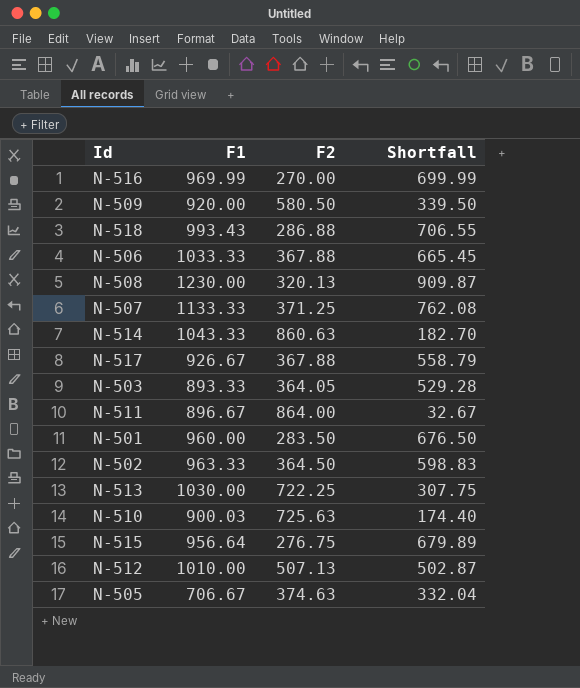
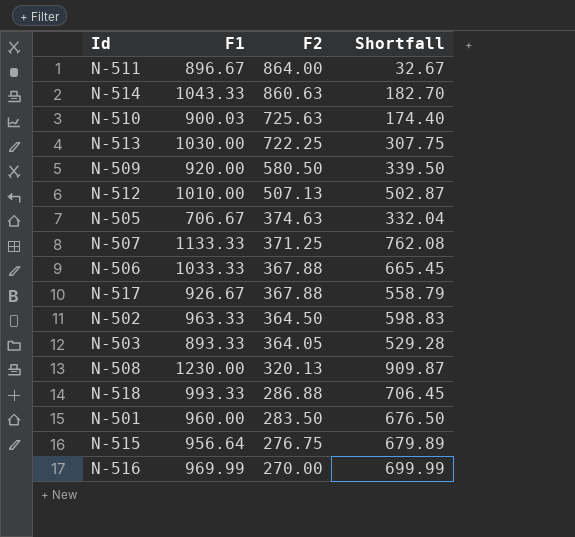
row order: none -> F2 descending
N-518 | F1: 993.43 -> 993.33
N-518 | Shortfall: 706.55 -> 706.45

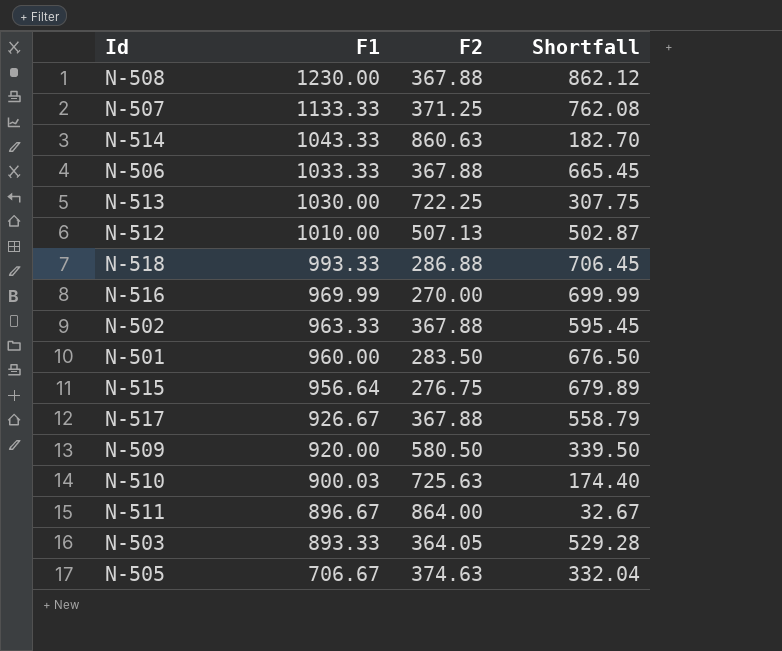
row order: F2 descending -> F1 descending
N-508 | F2: 320.13 -> 367.88
N-508 | Shortfall: 909.87 -> 862.12
N-502 | F2: 364.50 -> 367.88
N-502 | Shortfall: 598.83 -> 595.45

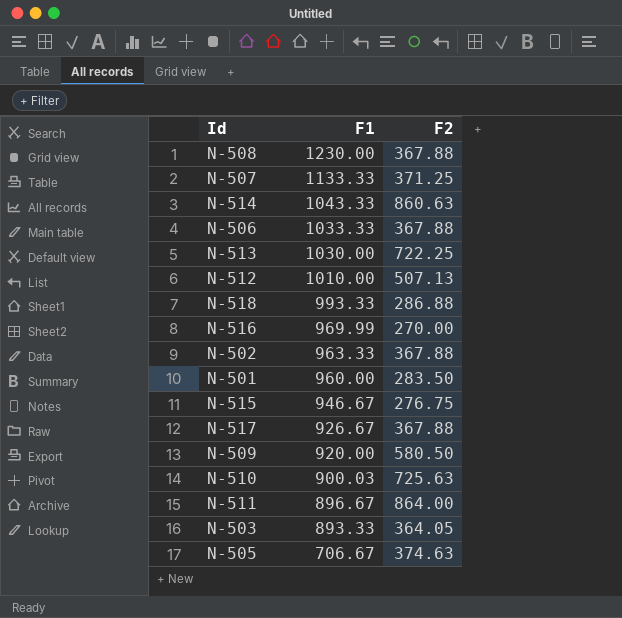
column Shortfall | formula: [F1] - [F2] -> none
N-515 | F1: 956.64 -> 946.67

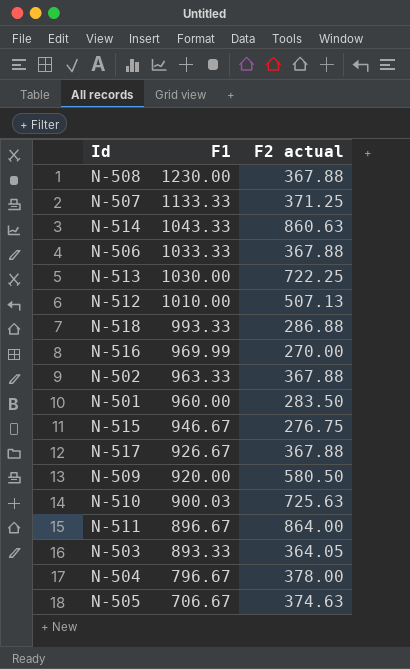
column name: F2 -> F2 actual
row N-504: none -> 796.67 | 378.00

